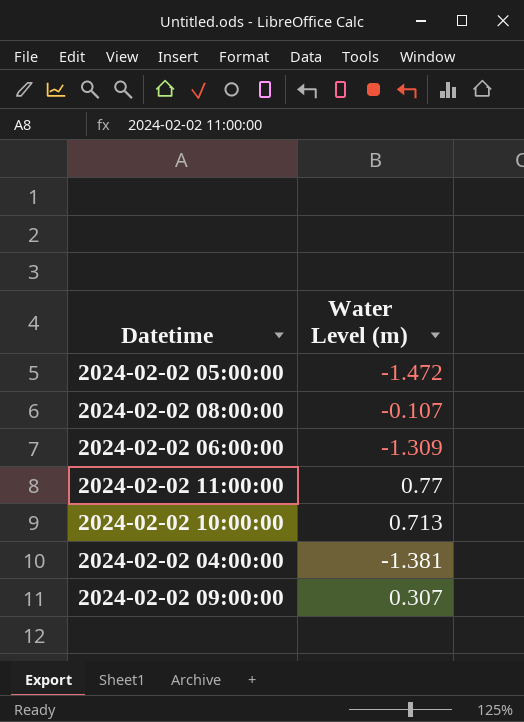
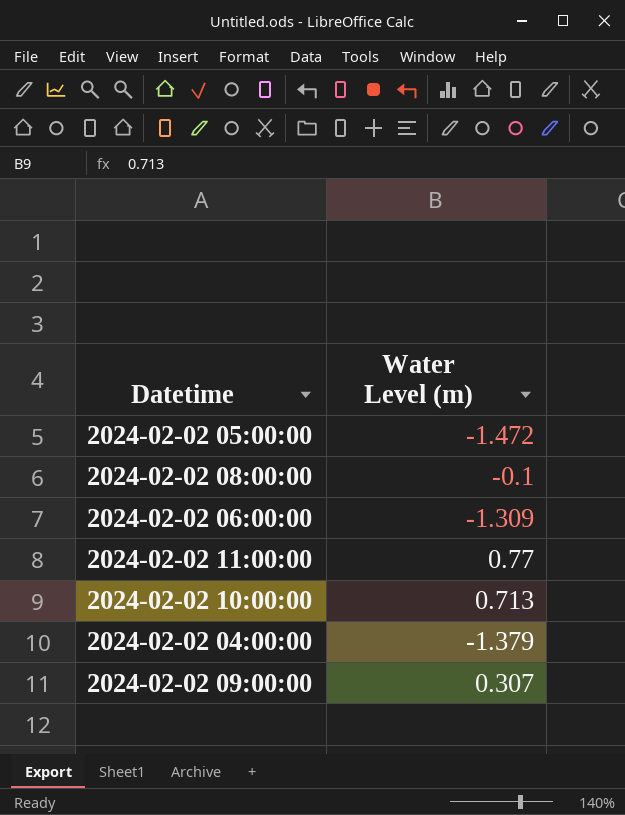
2024-02-02 08:00:00 | Water Level (m): -0.107 -> -0.1
2024-02-02 04:00:00 | Water Level (m): -1.381 -> -1.379

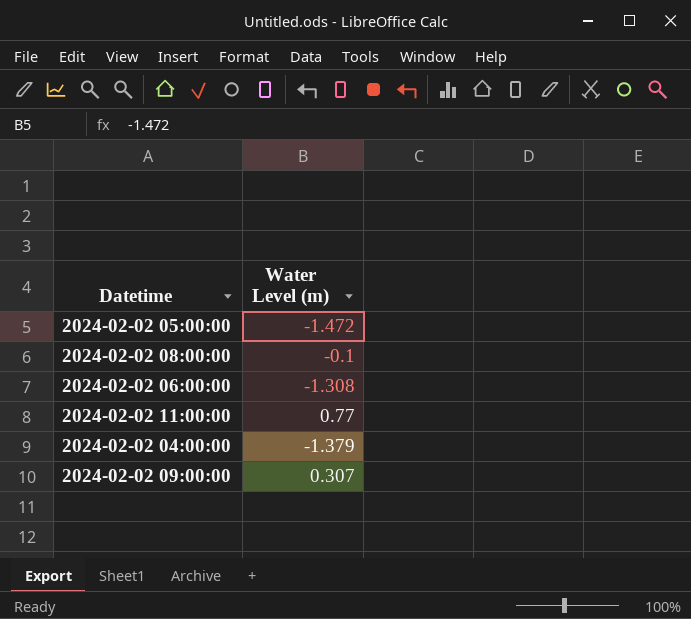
row 2024-02-02 10:00:00: 0.713 -> none
2024-02-02 06:00:00 | Water Level (m): -1.309 -> -1.308

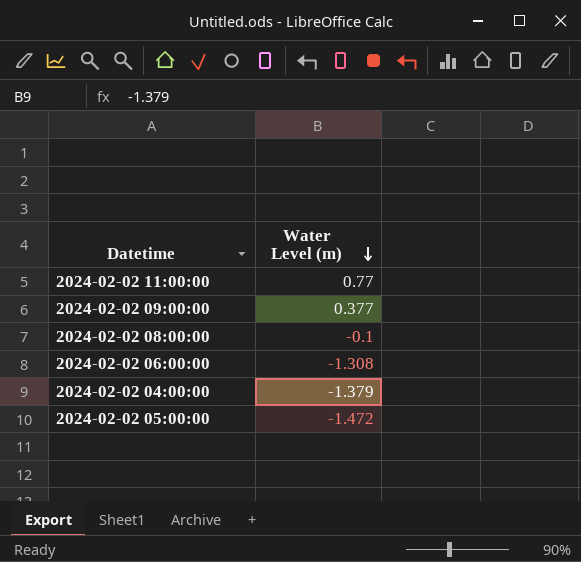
row order: none -> Water Level (m) descending
2024-02-02 09:00:00 | Water Level (m): 0.307 -> 0.377

